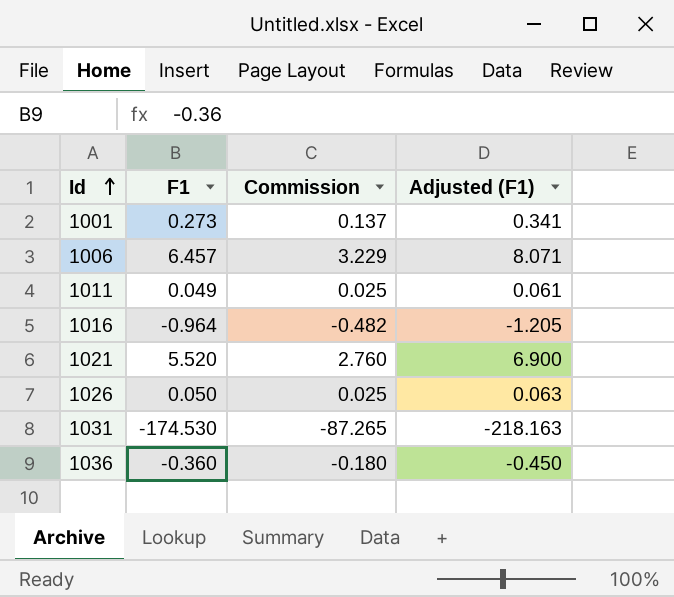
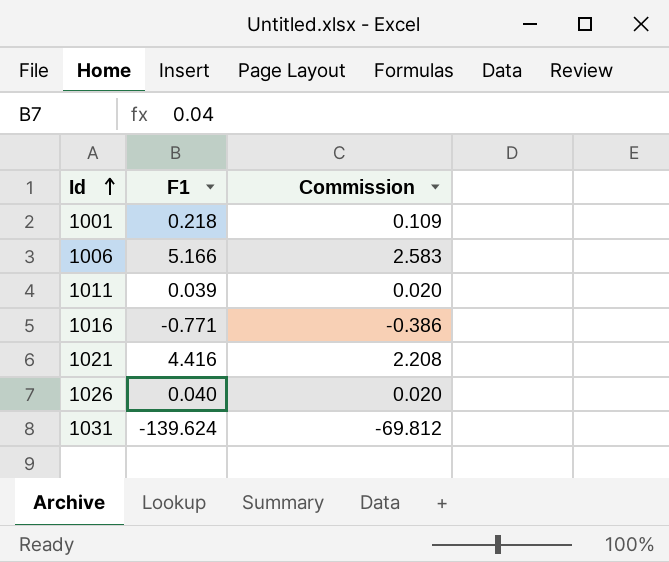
column Adjusted (F1) | formula: [F1] * 1.25 -> none
row 1036: -0.360 | -0.180 | -0.450 -> none
1001 | F1: 0.273 -> 0.218
1001 | Commission: 0.137 -> 0.109
1006 | F1: 6.457 -> 5.166
1006 | Commission: 3.229 -> 2.583
1011 | F1: 0.049 -> 0.039
1011 | Commission: 0.025 -> 0.020
1016 | F1: -0.964 -> -0.771
1016 | Commission: -0.482 -> -0.386
1021 | F1: 5.520 -> 4.416
1021 | Commission: 2.760 -> 2.208
1026 | F1: 0.050 -> 0.040
1026 | Commission: 0.025 -> 0.020
1031 | F1: -174.530 -> -139.624
1031 | Commission: -87.265 -> -69.812

